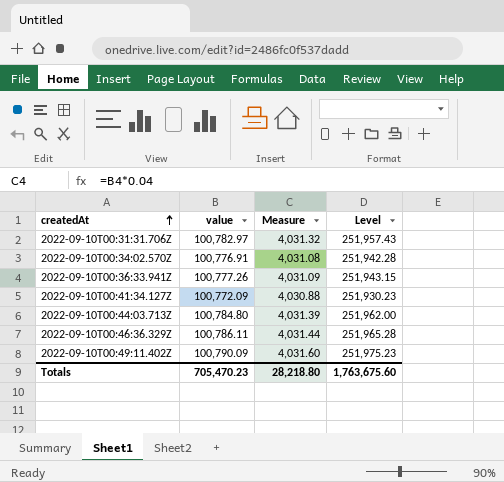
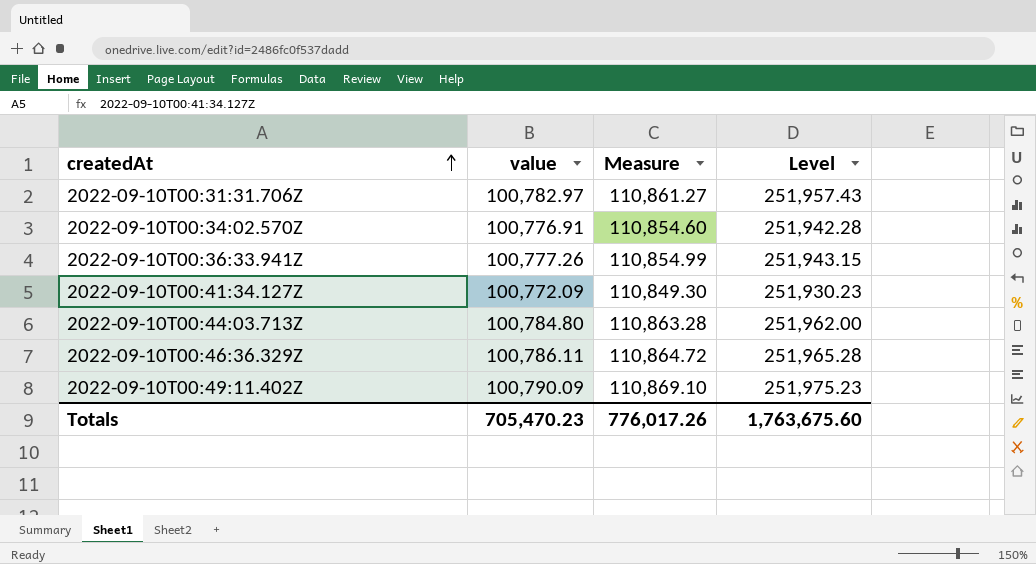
column Measure | formula: [value] * 0.04 -> [value] * 1.1
Totals | Measure: 28,218.80 -> 776,017.26

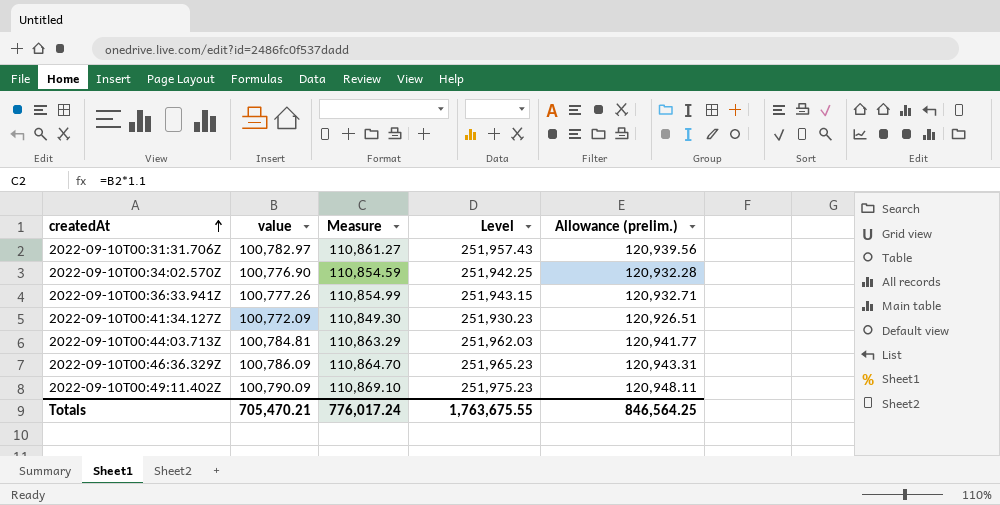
column Allowance (prelim.) | formula: none -> [value] * 1.2
2022-09-10T00:34:02.570Z | value: 100,776.91 -> 100,776.90
2022-09-10T00:34:02.570Z | Measure: 110,854.60 -> 110,854.59
2022-09-10T00:34:02.570Z | Level: 251,942.28 -> 251,942.25
2022-09-10T00:44:03.713Z | value: 100,784.80 -> 100,784.81
2022-09-10T00:44:03.713Z | Measure: 110,863.28 -> 110,863.29
2022-09-10T00:44:03.713Z | Level: 251,962.00 -> 251,962.03
2022-09-10T00:46:36.329Z | value: 100,786.11 -> 100,786.09
2022-09-10T00:46:36.329Z | Measure: 110,864.72 -> 110,864.70
2022-09-10T00:46:36.329Z | Level: 251,965.28 -> 251,965.23
Totals | value: 705,470.23 -> 705,470.21
Totals | Measure: 776,017.26 -> 776,017.24
Totals | Level: 1,763,675.60 -> 1,763,675.55

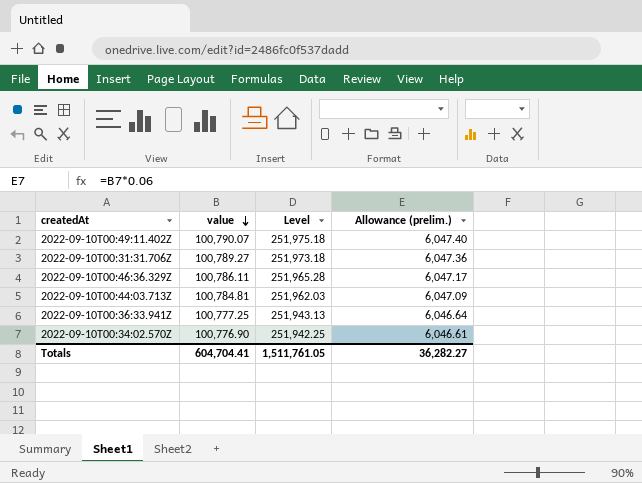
row order: createdAt ascending -> value descending
column Measure | formula: [value] * 1.1 -> none
column Allowance (prelim.) | formula: [value] * 1.2 -> [value] * 0.06
row 2022-09-10T00:41:34.127Z: 100,772.09 | 110,849.30 | 251,930.23 | 120,926.51 -> none
2022-09-10T00:49:11.402Z | value: 100,790.09 -> 100,790.07
2022-09-10T00:49:11.402Z | Level: 251,975.23 -> 251,975.18
2022-09-10T00:31:31.706Z | value: 100,782.97 -> 100,789.27
2022-09-10T00:31:31.706Z | Level: 251,957.43 -> 251,973.18
2022-09-10T00:46:36.329Z | value: 100,786.09 -> 100,786.11
2022-09-10T00:46:36.329Z | Level: 251,965.23 -> 251,965.28
2022-09-10T00:36:33.941Z | value: 100,777.26 -> 100,777.25
2022-09-10T00:36:33.941Z | Level: 251,943.15 -> 251,943.13
Totals | value: 705,470.21 -> 604,704.41
Totals | Level: 1,763,675.55 -> 1,511,761.05
Totals | Allowance (prelim.): 846,564.25 -> 36,282.27

